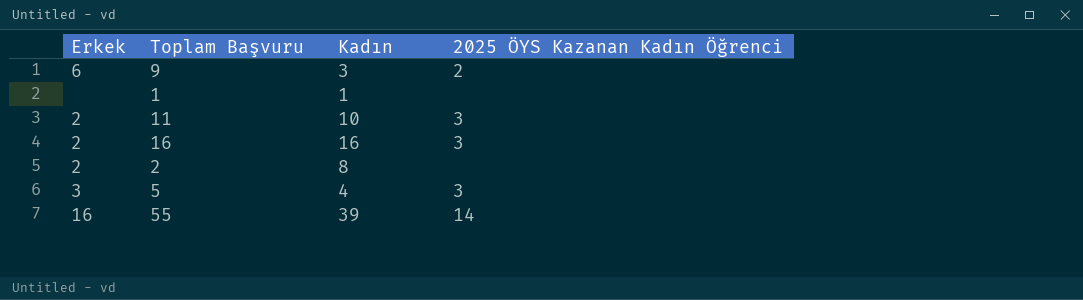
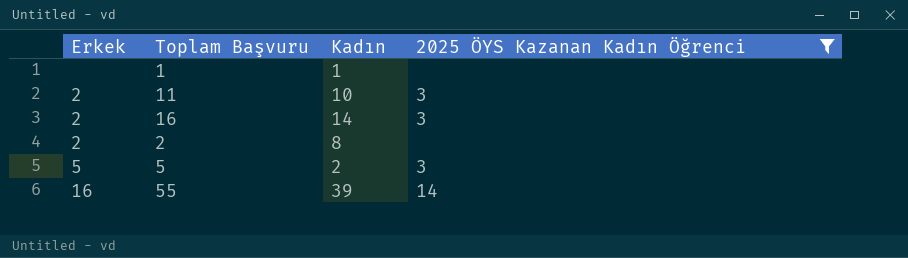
filter: none -> 2025 ÖYS Kazanan Kadın Öğrenci != 2
16 | Kadın: 16 -> 14
5 | Erkek: 3 -> 5
5 | Kadın: 4 -> 2

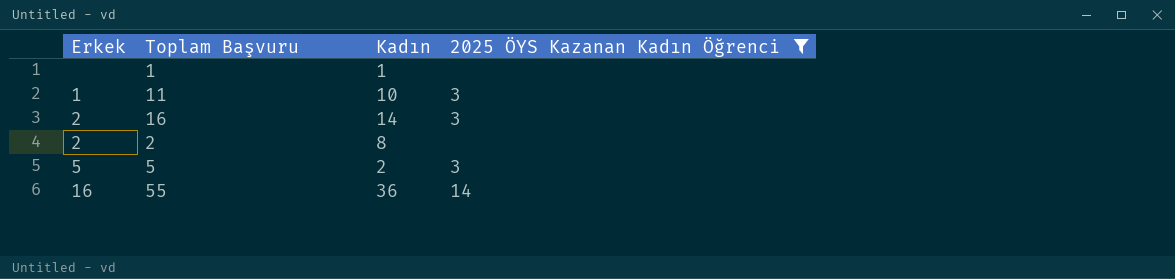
11 | Erkek: 2 -> 1
55 | Kadın: 39 -> 36

